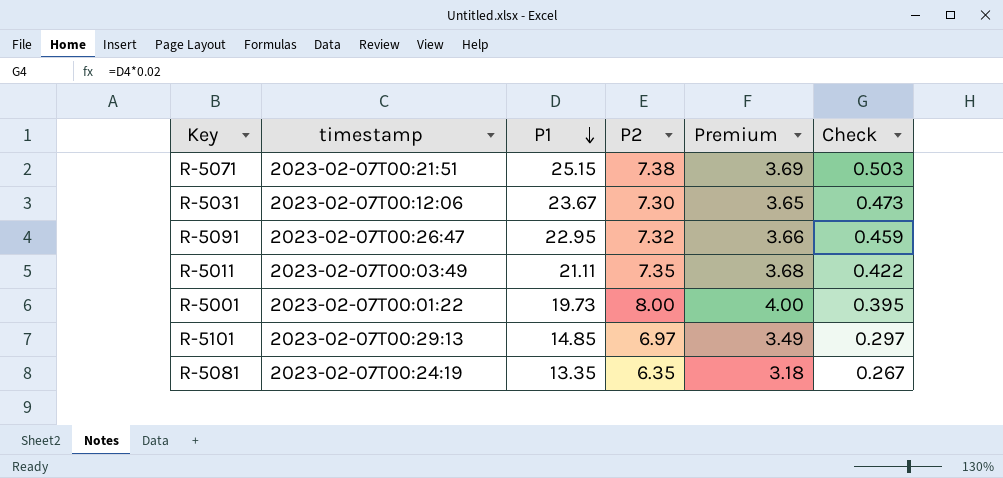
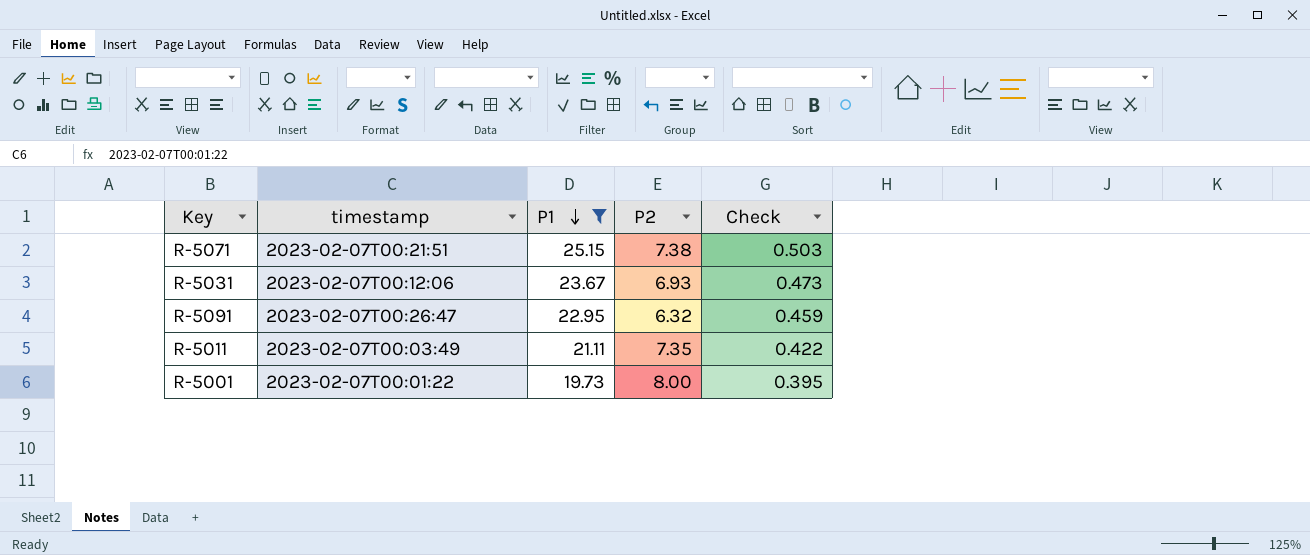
filter: none -> P1 >= 19.73
column Premium | formula: [P2] * 0.5 -> none
R-5031 | P2: 7.30 -> 6.93
R-5091 | P2: 7.32 -> 6.32

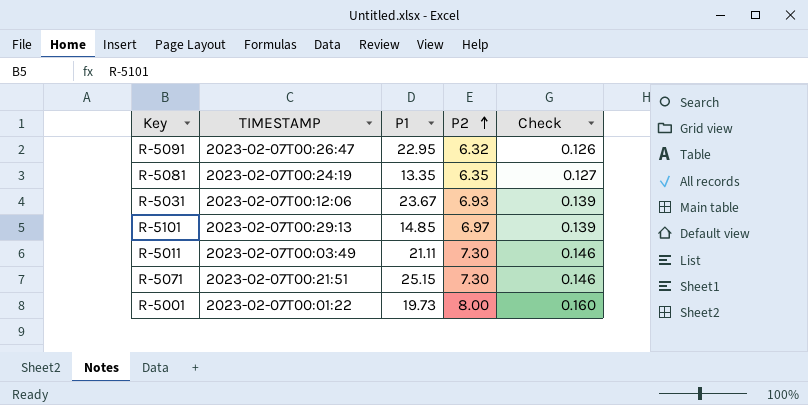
filter: P1 >= 19.73 -> none
row order: P1 descending -> P2 ascending
column name: timestamp -> TIMESTAMP
column Check | formula: [P1] * 0.02 -> [P2] * 0.02
R-5011 | P2: 7.35 -> 7.30
R-5071 | P2: 7.38 -> 7.30

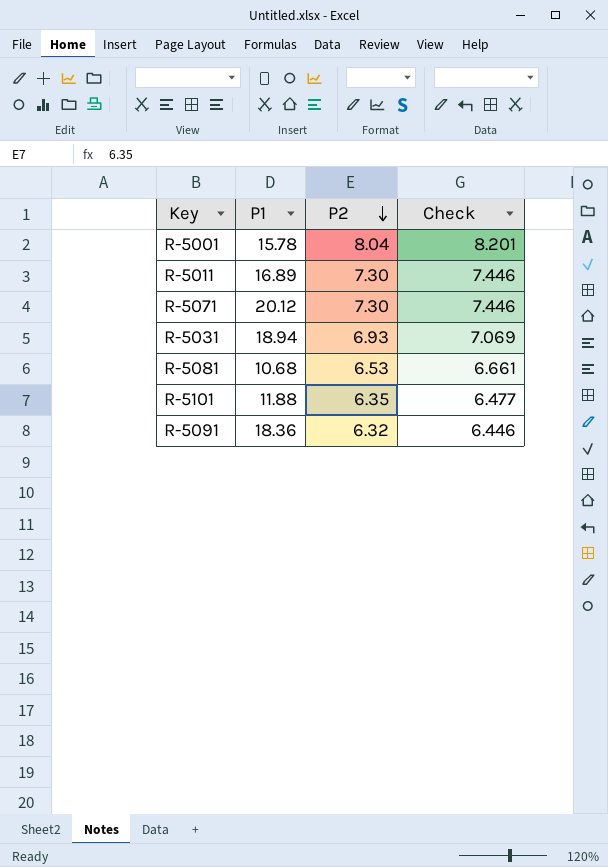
row order: P2 ascending -> P2 descending
column TIMESTAMP | position: 2 -> none
column Check | formula: [P2] * 0.02 -> [P2] * 1.02
R-5001 | P1: 19.73 -> 15.78
R-5001 | P2: 8.00 -> 8.04
R-5011 | P1: 21.11 -> 16.89
R-5071 | P1: 25.15 -> 20.12
R-5031 | P1: 23.67 -> 18.94
R-5081 | P1: 13.35 -> 10.68
R-5081 | P2: 6.35 -> 6.53
R-5101 | P1: 14.85 -> 11.88
R-5101 | P2: 6.97 -> 6.35
R-5091 | P1: 22.95 -> 18.36

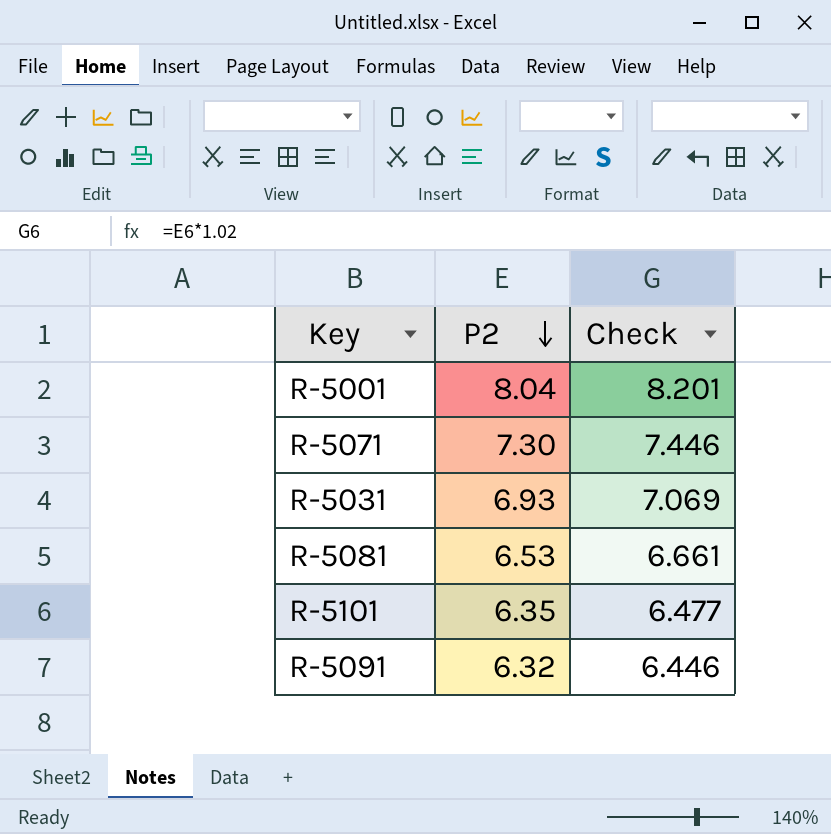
column P1 | position: 2 -> none
row R-5011: 16.89 | 7.30 | 7.446 -> none

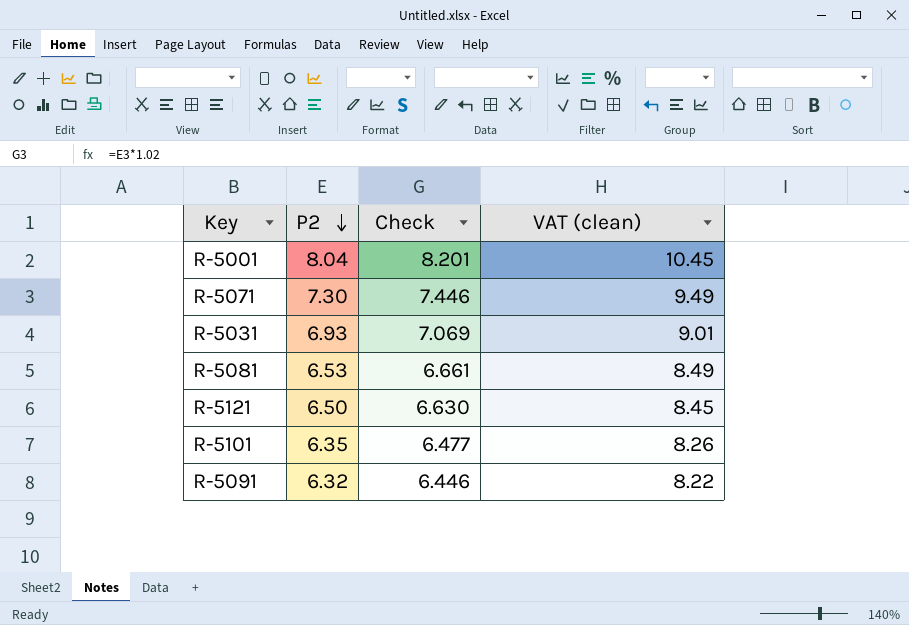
column VAT (clean) | formula: none -> [P2] * 1.3
row R-5121: none -> 6.50 | 6.630 | 8.45

